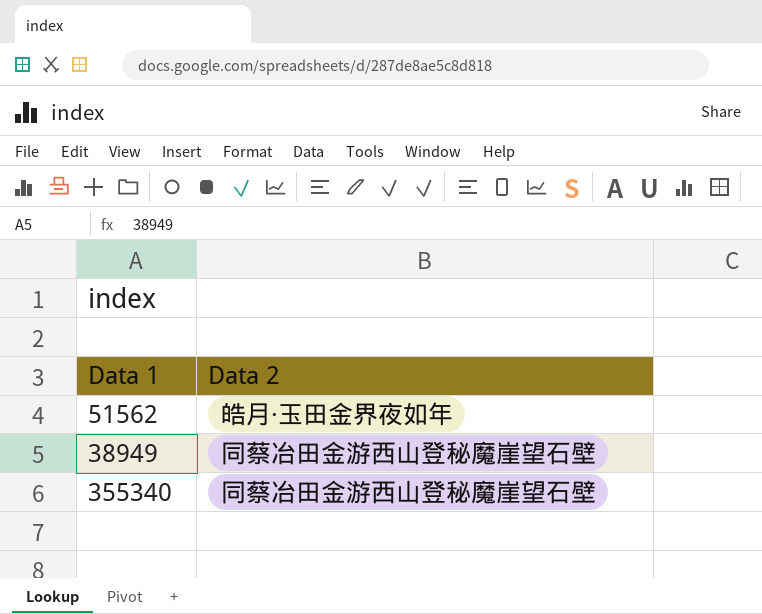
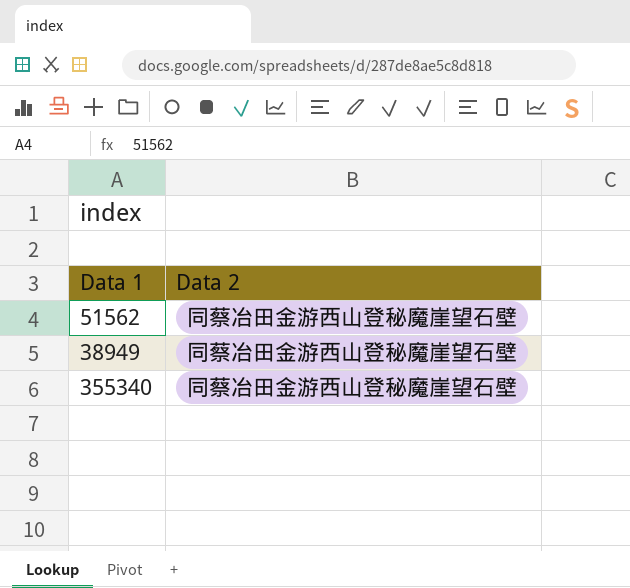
51562 | Data 2: 皓月·玉田金界夜如年 -> 同蔡冶田金游西山登秘魔崖望石壁

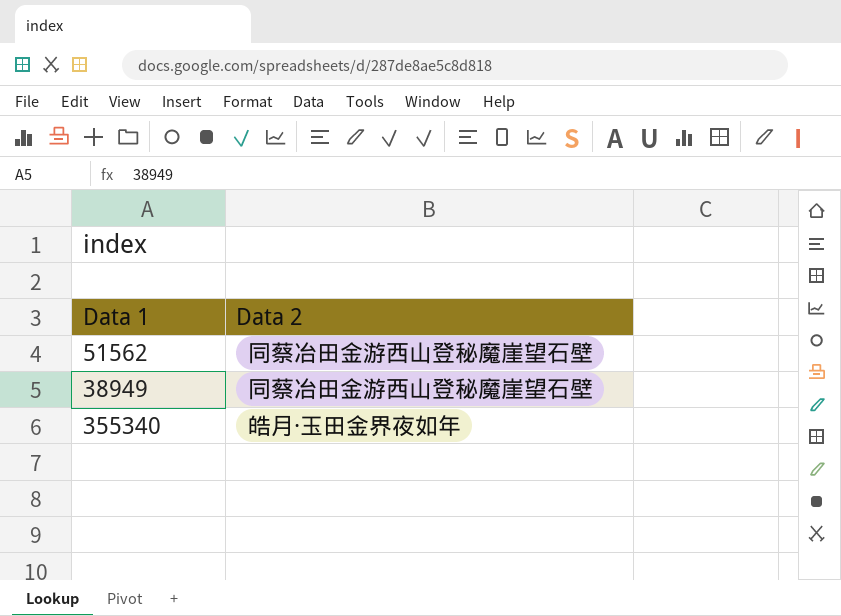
355340 | Data 2: 同蔡冶田金游西山登秘魔崖望石壁 -> 皓月·玉田金界夜如年

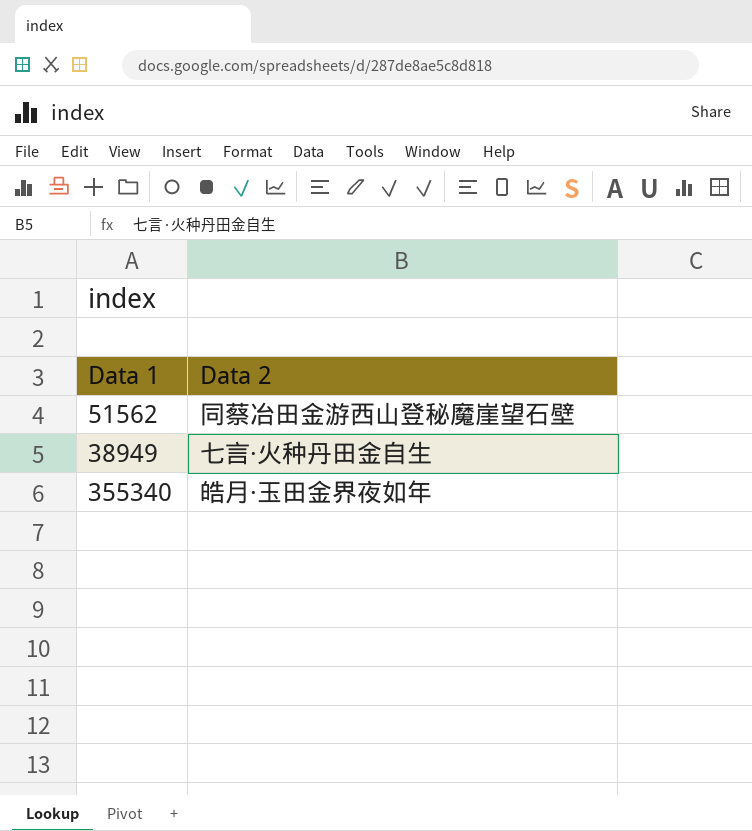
38949 | Data 2: 同蔡冶田金游西山登秘魔崖望石壁 -> 七言·火种丹田金自生

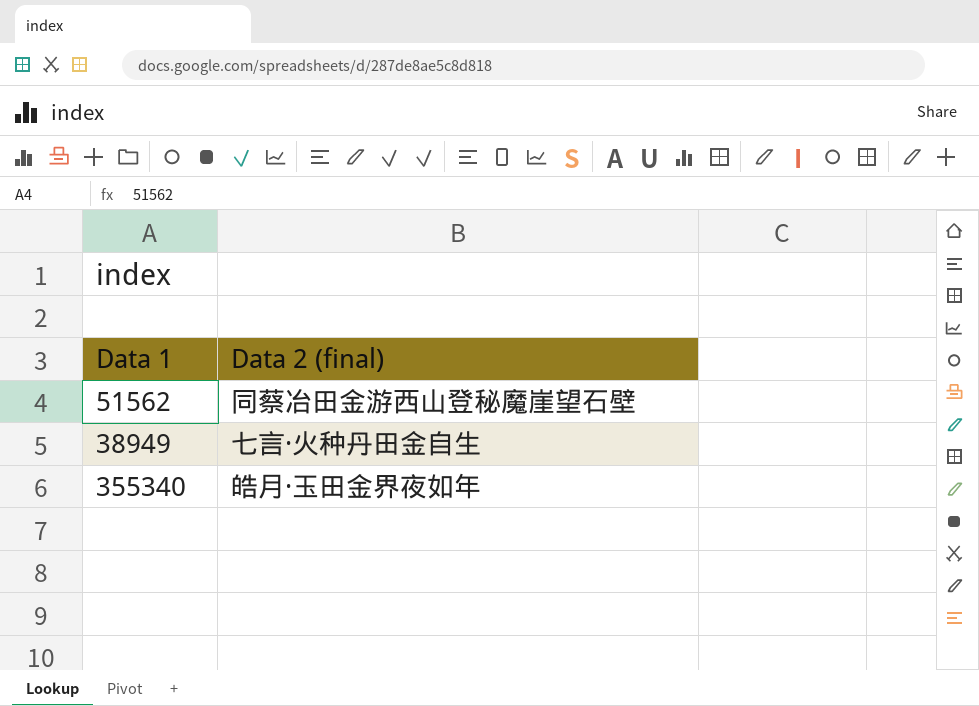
column name: Data 2 -> Data 2 (final)

